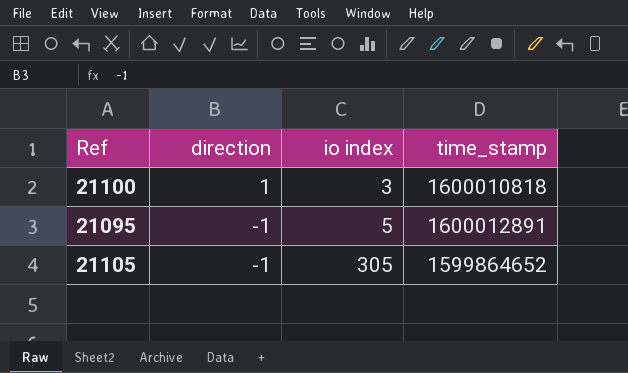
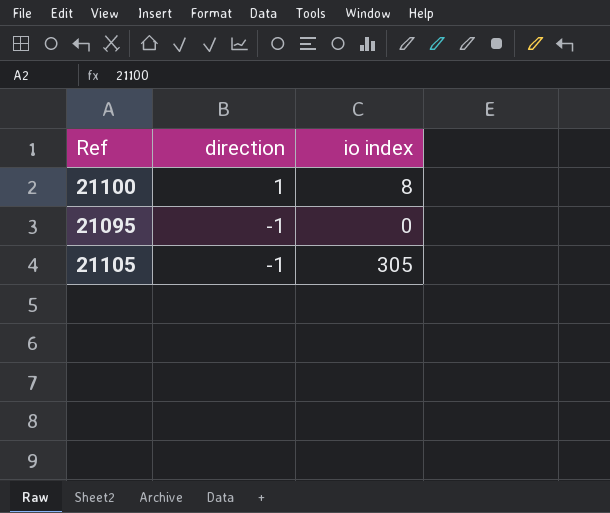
column time_stamp | position: 4 -> none
21100 | io index: 3 -> 8
21095 | io index: 5 -> 0

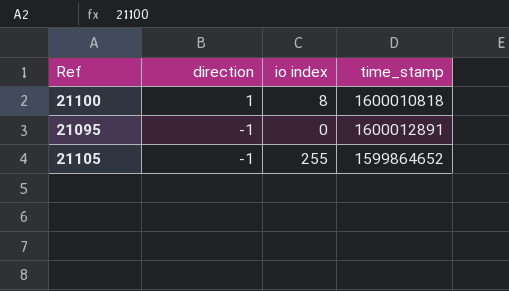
column time_stamp | position: none -> 4
21105 | io index: 305 -> 255

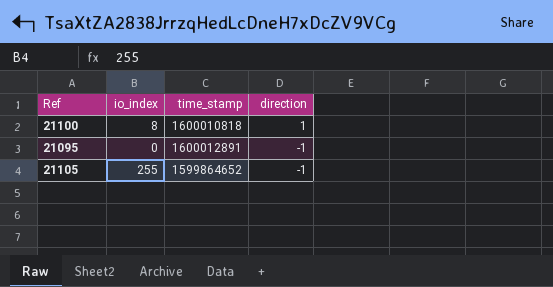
column name: io index -> io_index
column direction | position: 2 -> 4

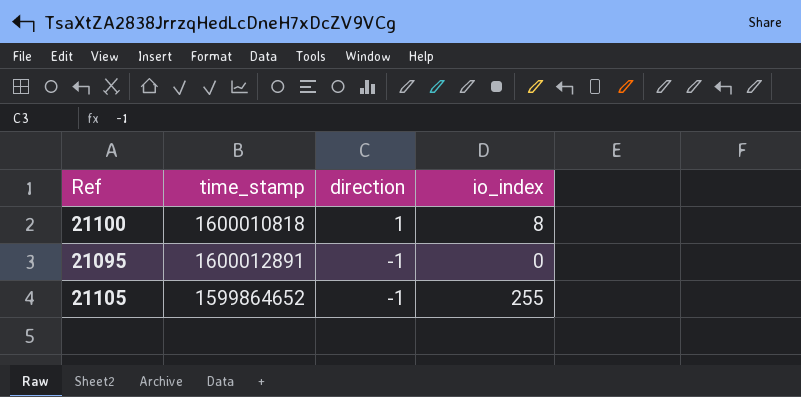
column io_index | position: 2 -> 4

